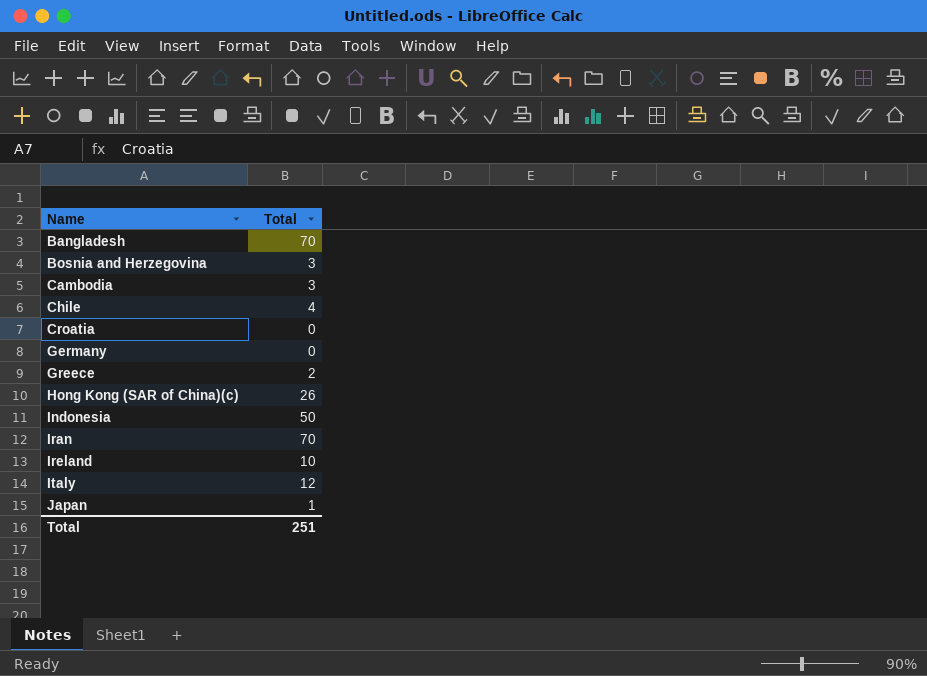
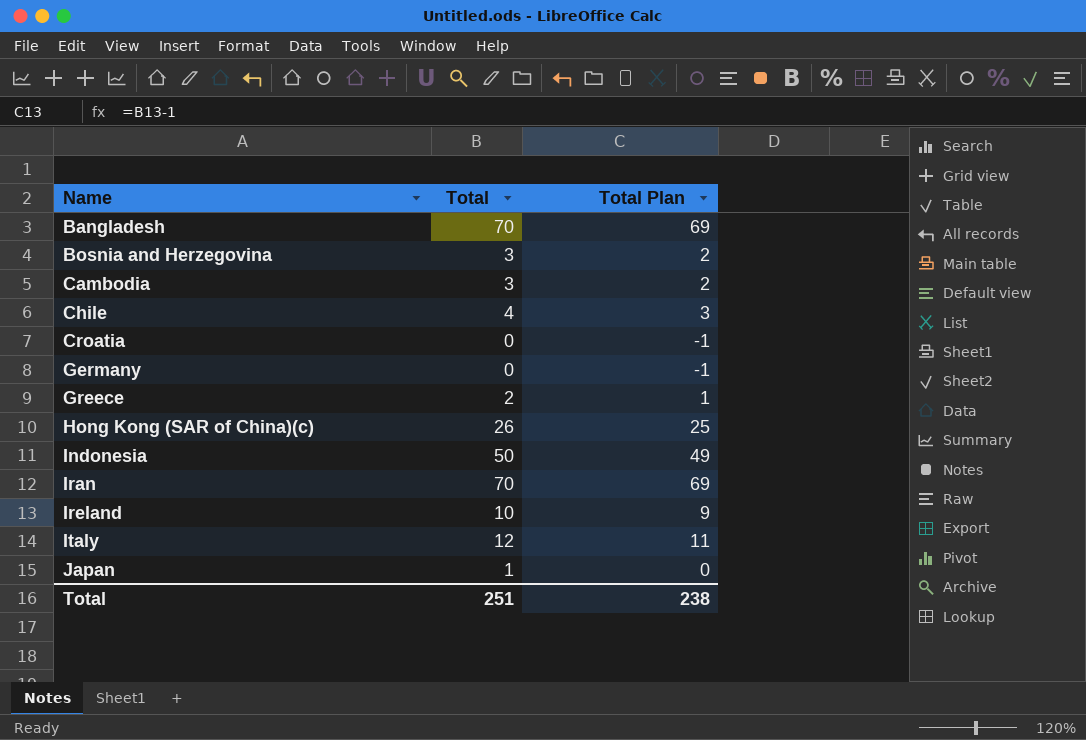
column Total Plan | formula: none -> [Total] - 1

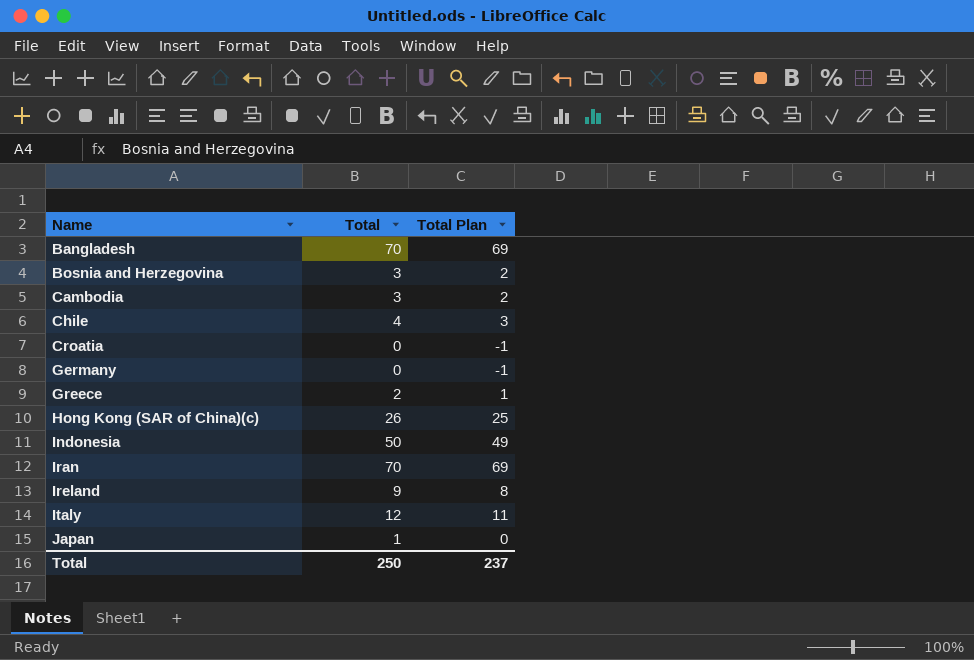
Ireland | Total: 10 -> 9
Ireland | Total Plan: 9 -> 8
Total | Total: 251 -> 250
Total | Total Plan: 238 -> 237

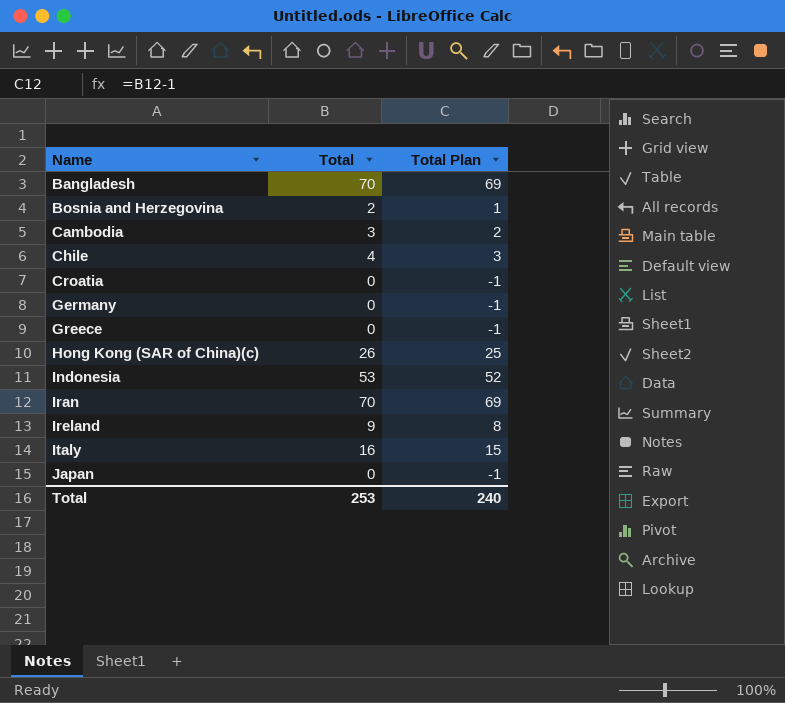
Bosnia and Herzegovina | Total: 3 -> 2
Bosnia and Herzegovina | Total Plan: 2 -> 1
Greece | Total: 2 -> 0
Greece | Total Plan: 1 -> -1
Indonesia | Total: 50 -> 53
Indonesia | Total Plan: 49 -> 52
Italy | Total: 12 -> 16
Italy | Total Plan: 11 -> 15
Japan | Total: 1 -> 0
Japan | Total Plan: 0 -> -1
Total | Total: 250 -> 253
Total | Total Plan: 237 -> 240

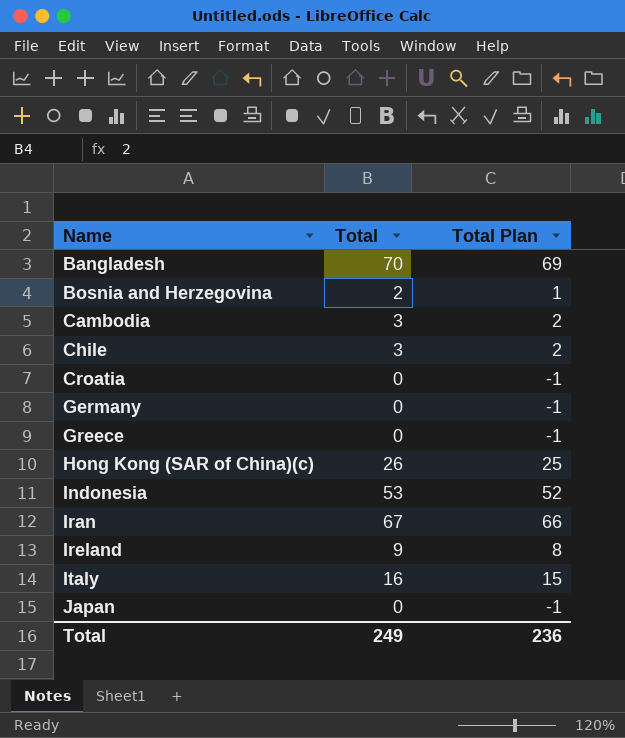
Chile | Total: 4 -> 3
Chile | Total Plan: 3 -> 2
Iran | Total: 70 -> 67
Iran | Total Plan: 69 -> 66
Total | Total: 253 -> 249
Total | Total Plan: 240 -> 236

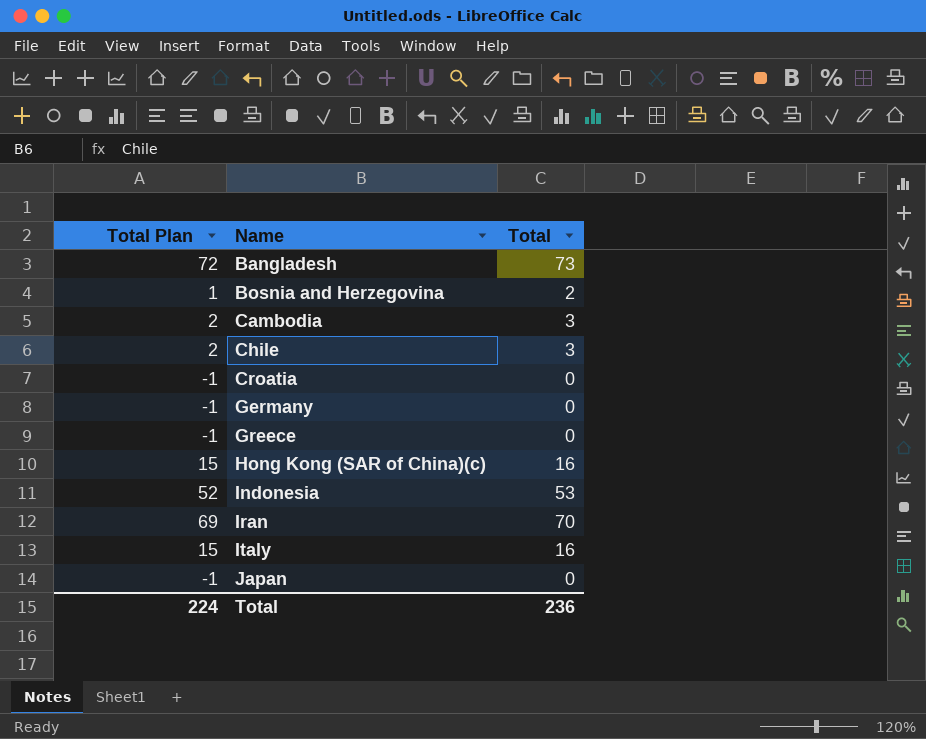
column Total Plan | position: 3 -> 1
row Ireland: 9 | 8 -> none
Bangladesh | Total Plan: 69 -> 72
Bangladesh | Total: 70 -> 73
Hong Kong (SAR of China)(c) | Total Plan: 25 -> 15
Hong Kong (SAR of China)(c) | Total: 26 -> 16
Iran | Total Plan: 66 -> 69
Iran | Total: 67 -> 70
Total | Total Plan: 236 -> 224
Total | Total: 249 -> 236

